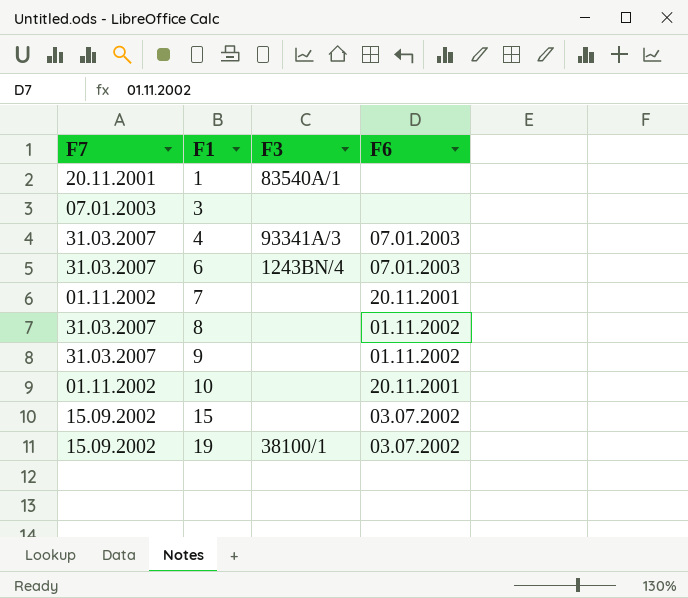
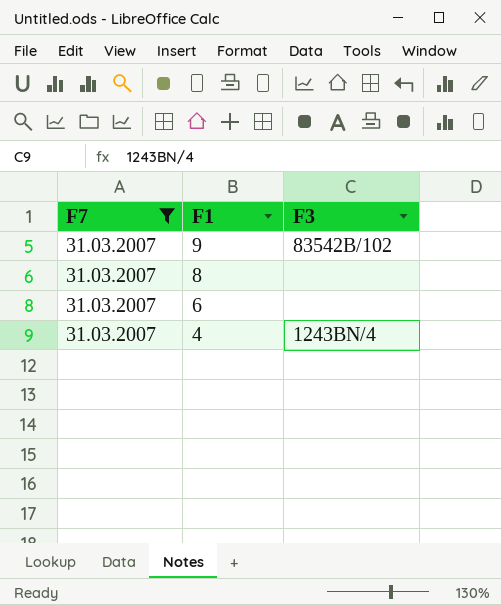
filter: none -> F7 = 31.03.2007
row order: F1 ascending -> F1 descending
column F6 | position: 4 -> none
9 | F3: none -> 83542B/102
6 | F3: 1243BN/4 -> none
4 | F3: 93341A/3 -> 1243BN/4

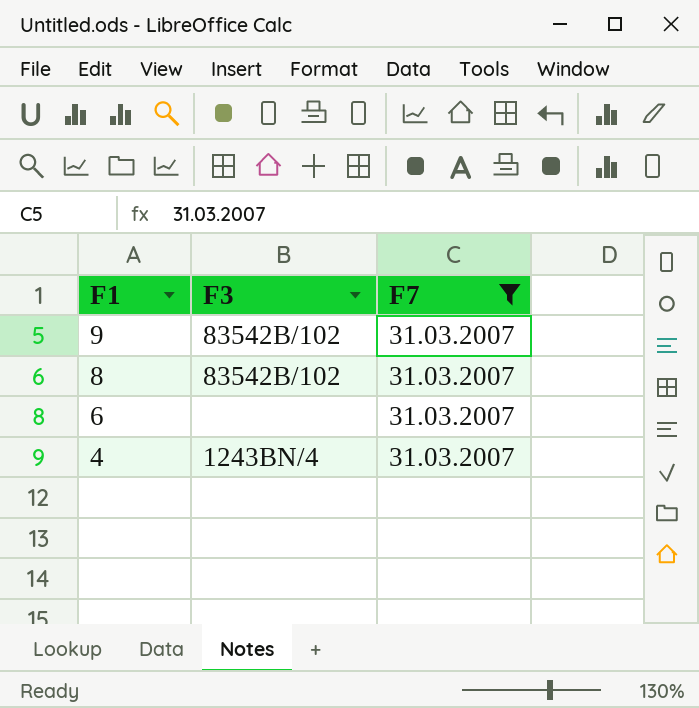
column F7 | position: 1 -> 3
8 | F3: none -> 83542B/102

